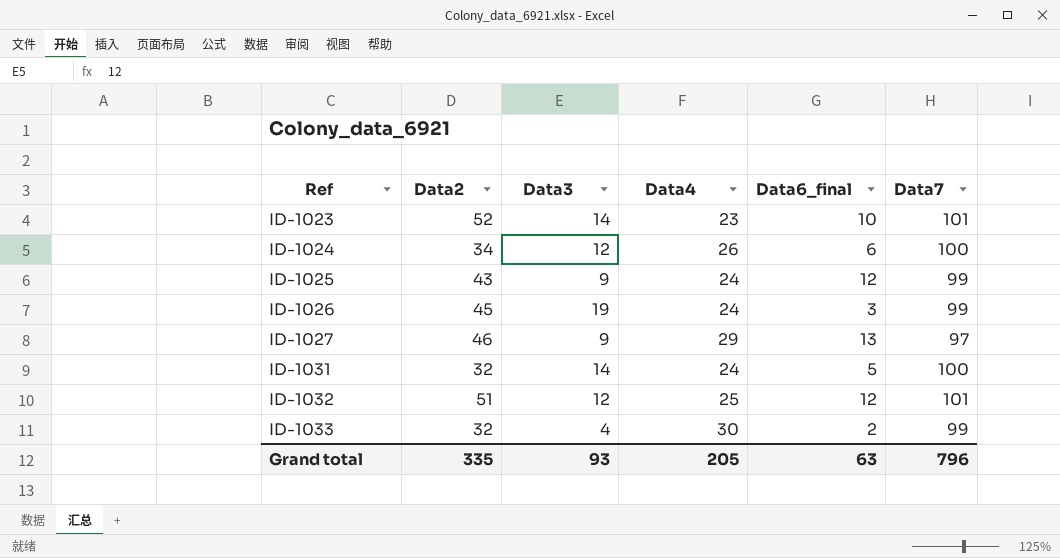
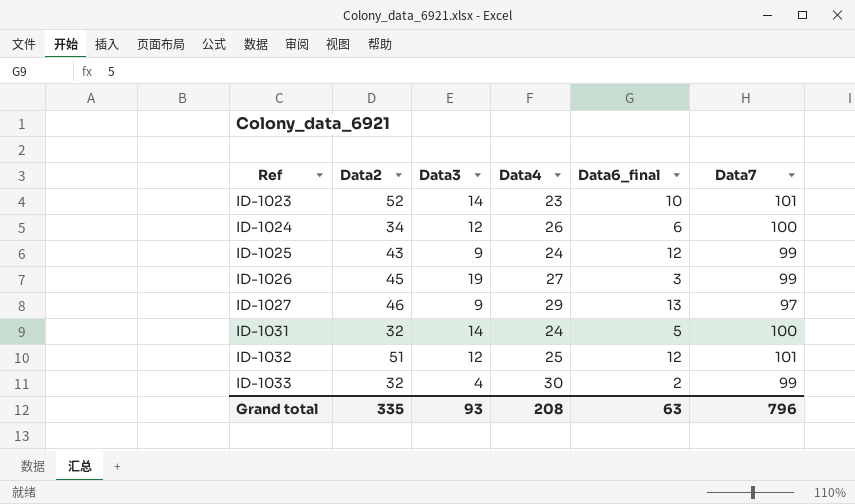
ID-1026 | Data4: 24 -> 27
Grand total | Data4: 205 -> 208

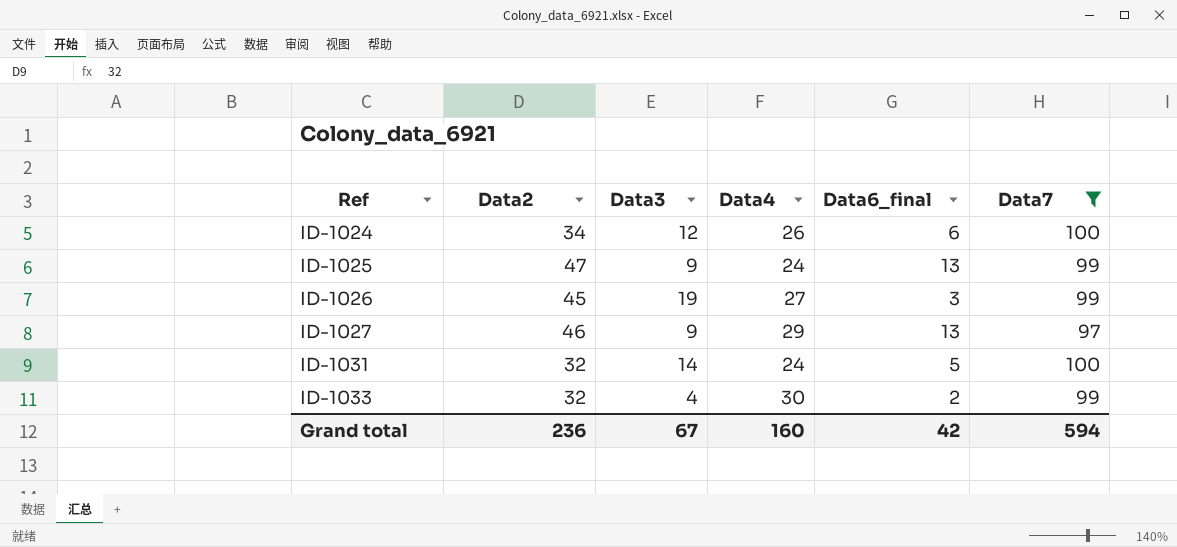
filter: none -> Data7 != 101
ID-1025 | Data2: 43 -> 47
ID-1025 | Data6_final: 12 -> 13
Grand total | Data2: 335 -> 236
Grand total | Data3: 93 -> 67
Grand total | Data4: 208 -> 160
Grand total | Data6_final: 63 -> 42
Grand total | Data7: 796 -> 594

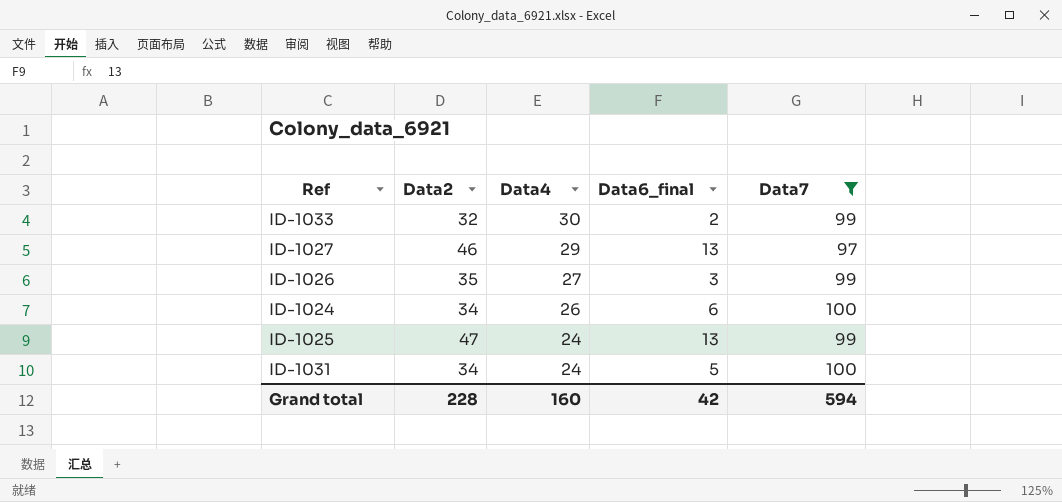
row order: Ref ascending -> Data4 descending
column Data3 | position: 3 -> none
ID-1026 | Data2: 45 -> 35
ID-1031 | Data2: 32 -> 34
Grand total | Data2: 236 -> 228

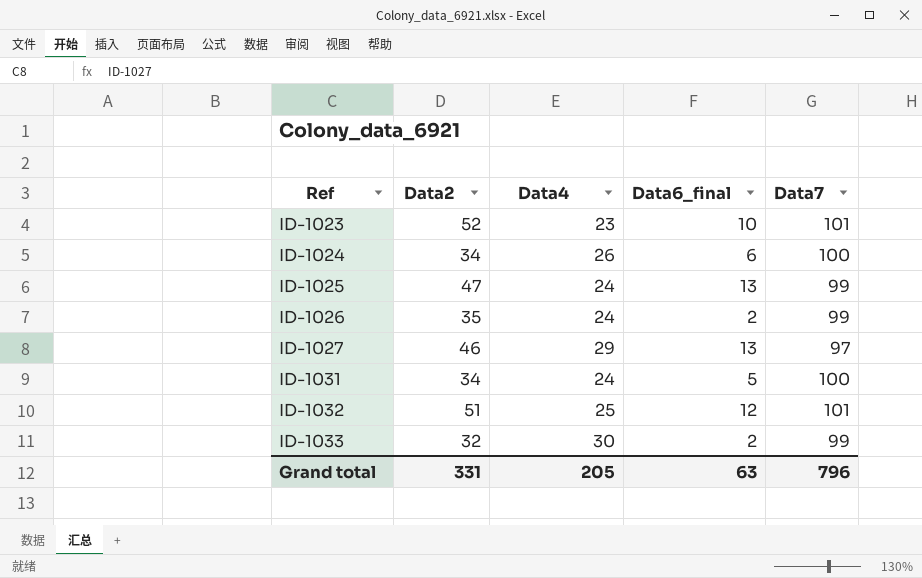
filter: Data7 != 101 -> none
row order: Data4 descending -> Ref ascending
ID-1026 | Data4: 27 -> 24
ID-1026 | Data6_final: 3 -> 2
Grand total | Data2: 228 -> 331
Grand total | Data4: 160 -> 205
Grand total | Data6_final: 42 -> 63
Grand total | Data7: 594 -> 796

